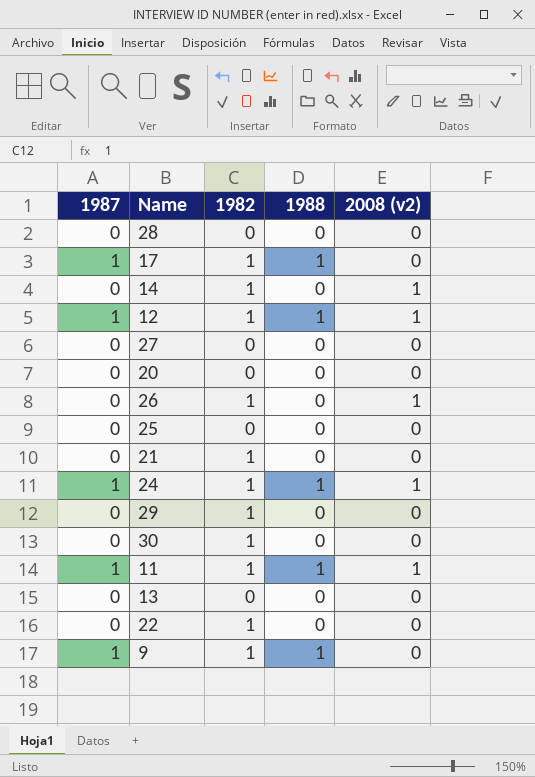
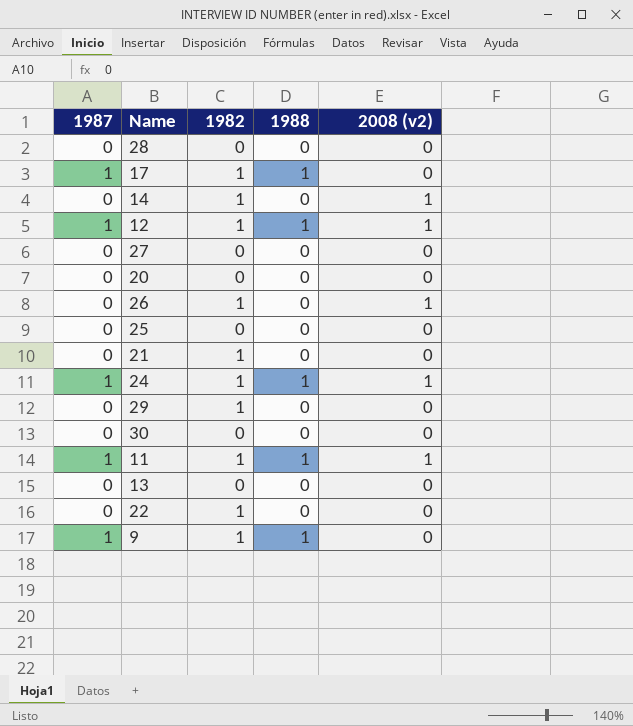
30 | 1982: 1 -> 0

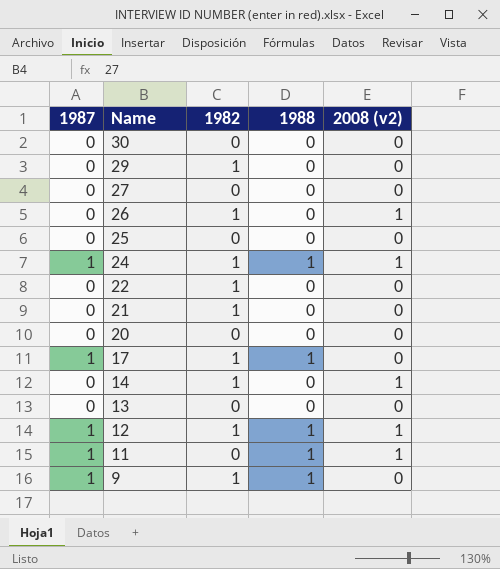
row order: none -> Name descending
row 28: 0 | 0 | 0 | 0 -> none
11 | 1982: 1 -> 0

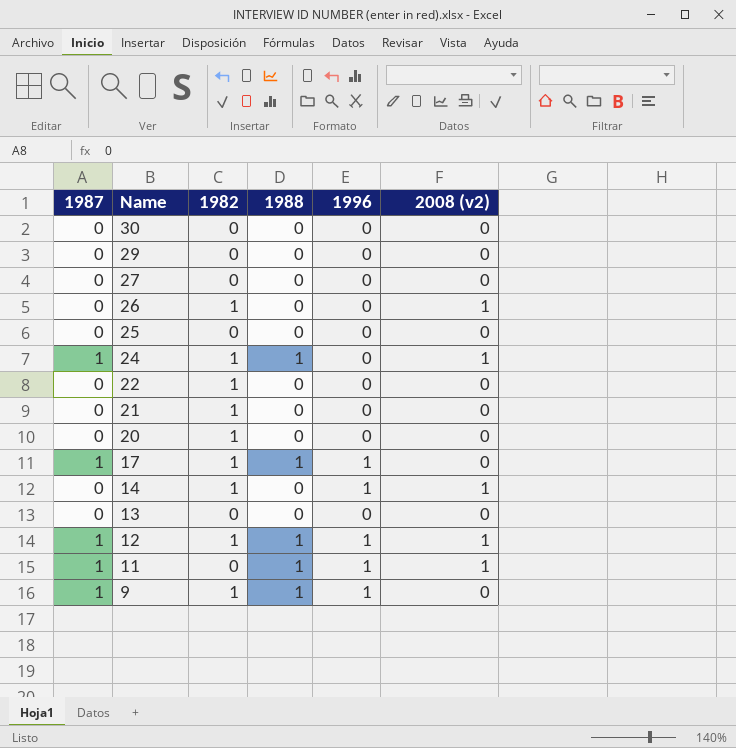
column 1996 | position: none -> 5
29 | 1982: 1 -> 0
20 | 1982: 0 -> 1

